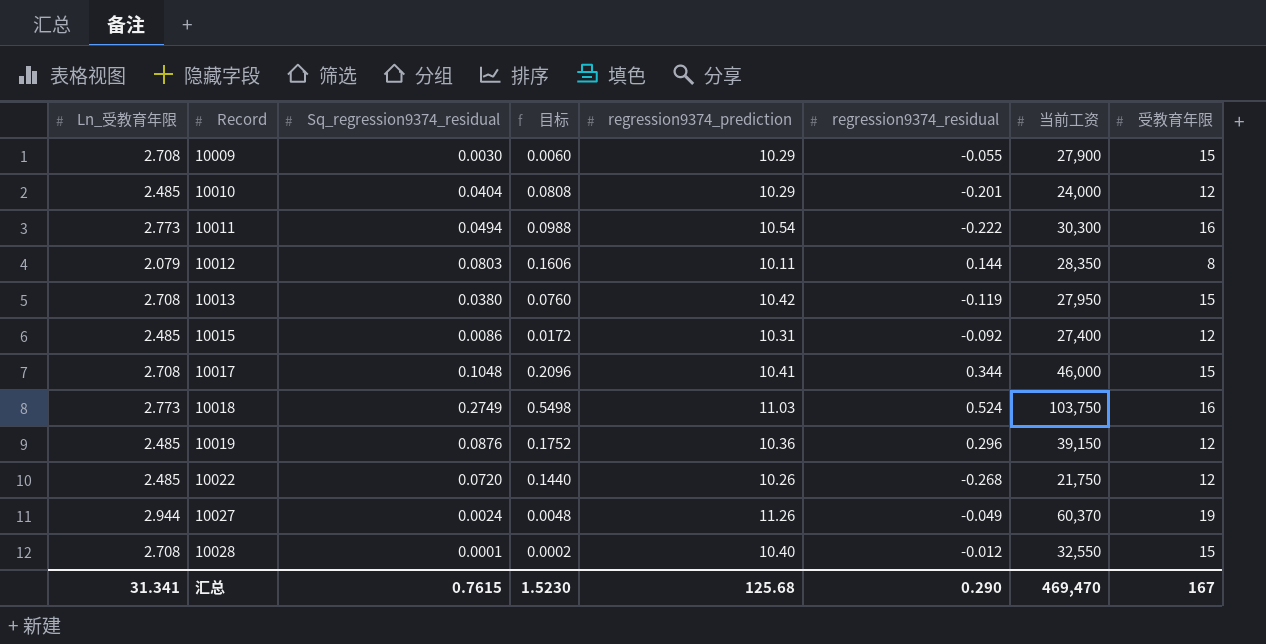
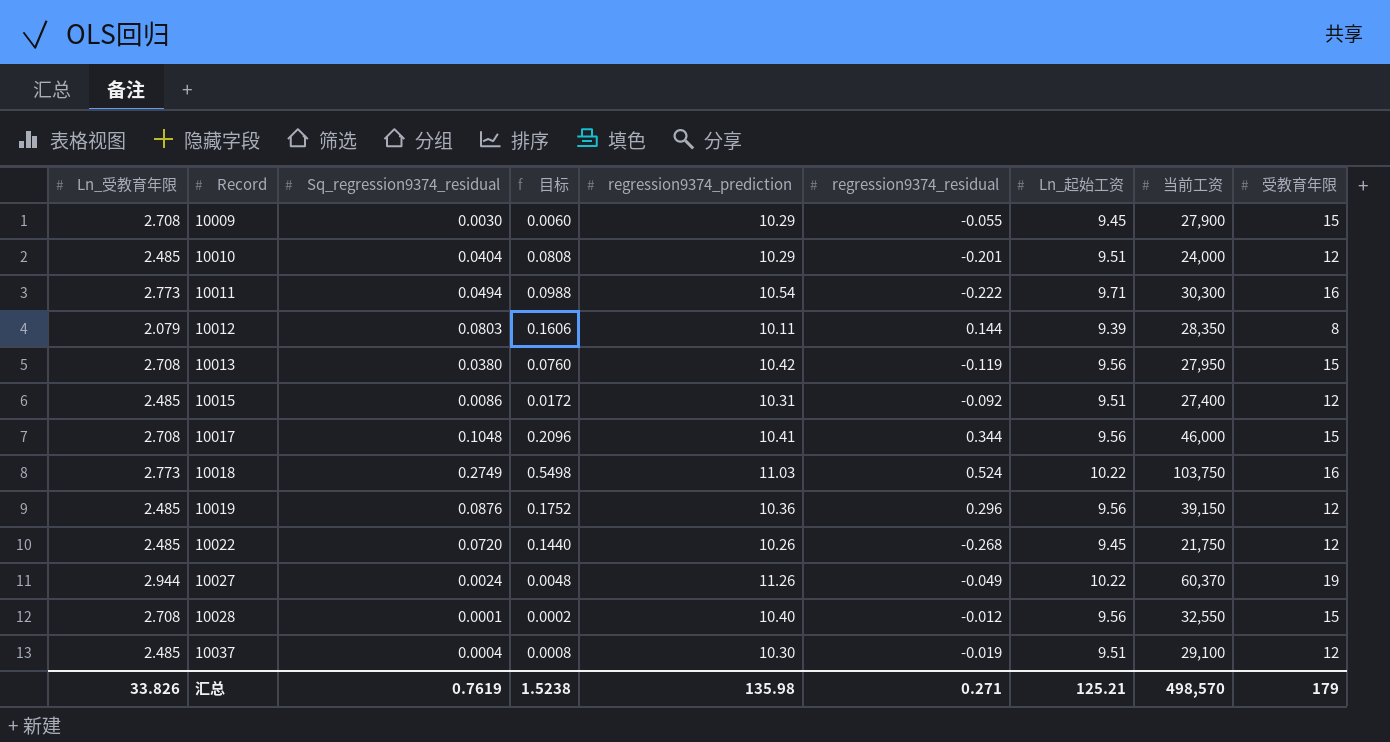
column Ln_起始工资 | position: none -> 7
row 10037: none -> 2.485 | 0.0004 | 0.0008 | 10.30 | -0.019 | 9.51 | 29,100 | 12
汇总 | Ln_受教育年限: 31.341 -> 33.826
汇总 | Sq_regression9374_residual: 0.7615 -> 0.7619
汇总 | 目标: 1.5230 -> 1.5238
汇总 | regression9374_prediction: 125.68 -> 135.98
汇总 | regression9374_residual: 0.290 -> 0.271
汇总 | 当前工资: 469,470 -> 498,570
汇总 | 受教育年限: 167 -> 179

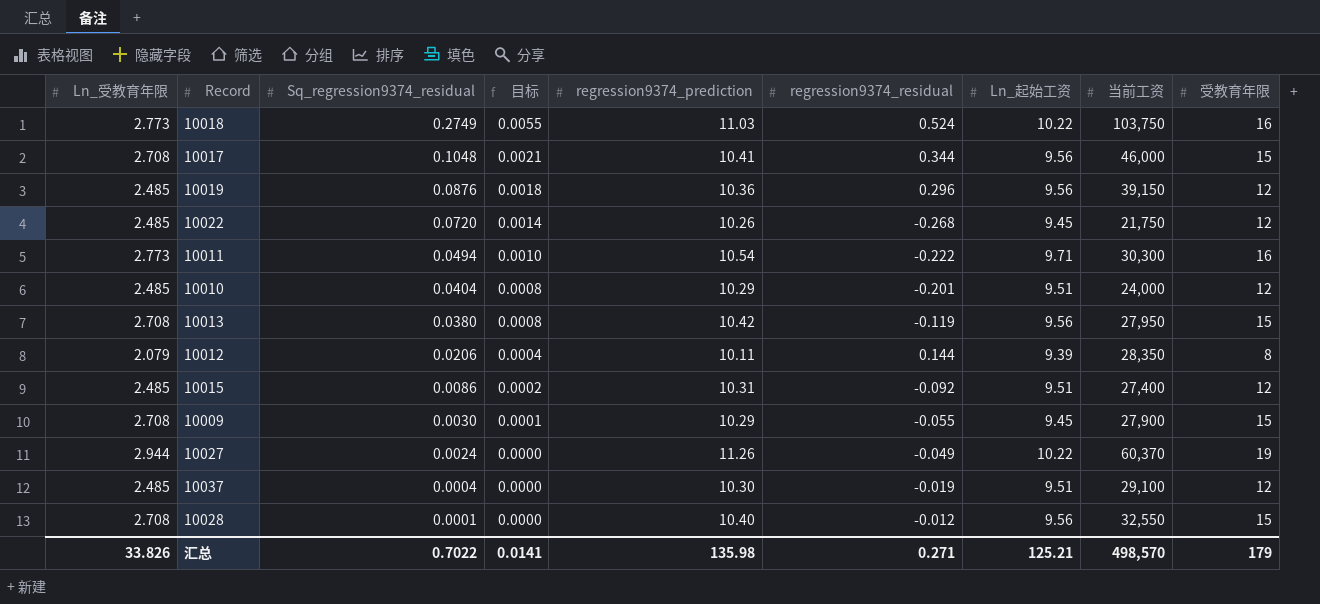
row order: Record ascending -> Sq_regression9374_residual descending
column 目标 | formula: [Sq_regression9374_residual] * 2 -> [Sq_regression9374_residual] * 0.02
10012 | Sq_regression9374_residual: 0.0803 -> 0.0206
汇总 | Sq_regression9374_residual: 0.7619 -> 0.7022
汇总 | 目标: 1.5238 -> 0.0141

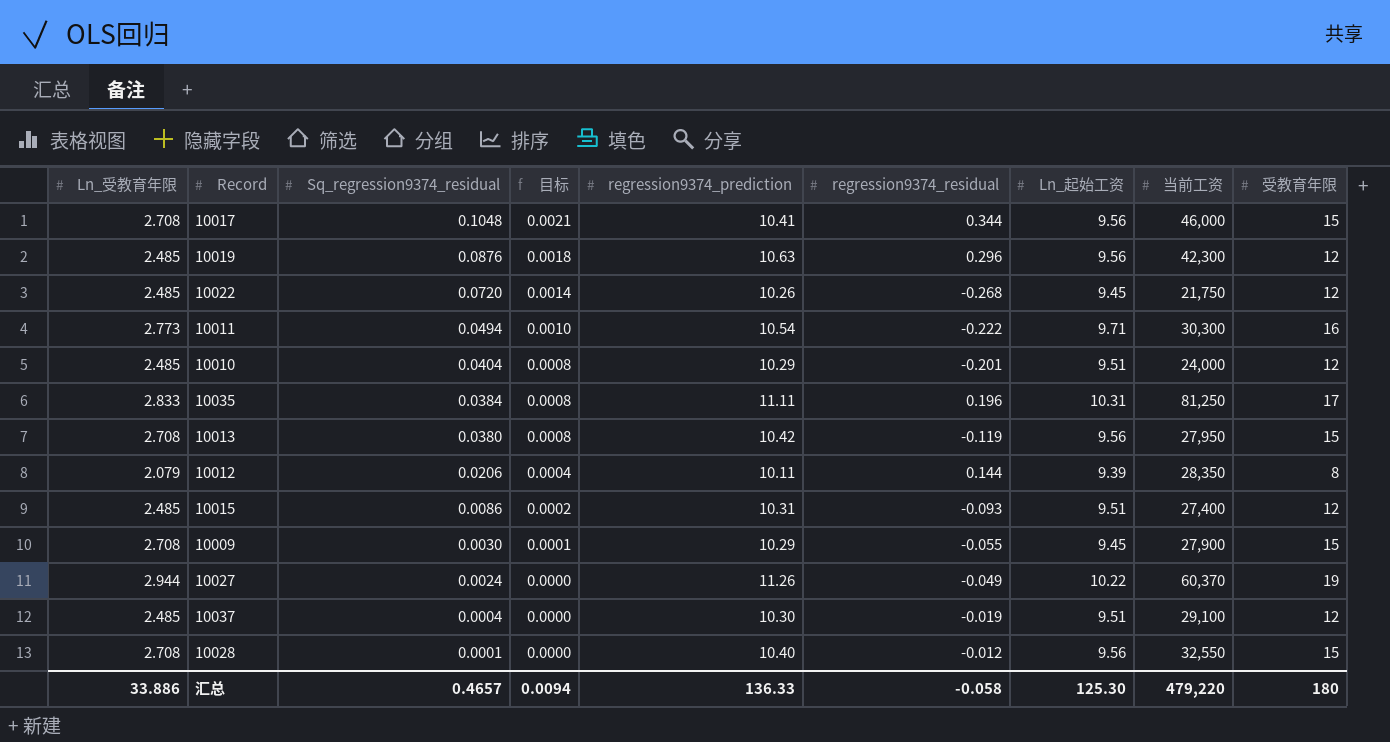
row 10018: 2.773 | 0.2749 | 0.0055 | 11.03 | 0.524 | 10.22 | 103,750 | 16 -> none
10019 | regression9374_prediction: 10.36 -> 10.63
10019 | 当前工资: 39,150 -> 42,300
row 10035: none -> 2.833 | 0.0384 | 0.0008 | 11.11 | 0.196 | 10.31 | 81,250 | 17
10015 | regression9374_residual: -0.092 -> -0.093
汇总 | Ln_受教育年限: 33.826 -> 33.886
汇总 | Sq_regression9374_residual: 0.7022 -> 0.4657
汇总 | 目标: 0.0141 -> 0.0094
汇总 | regression9374_prediction: 135.98 -> 136.33
汇总 | regression9374_residual: 0.271 -> -0.058
汇总 | Ln_起始工资: 125.21 -> 125.30
汇总 | 当前工资: 498,570 -> 479,220
汇总 | 受教育年限: 179 -> 180

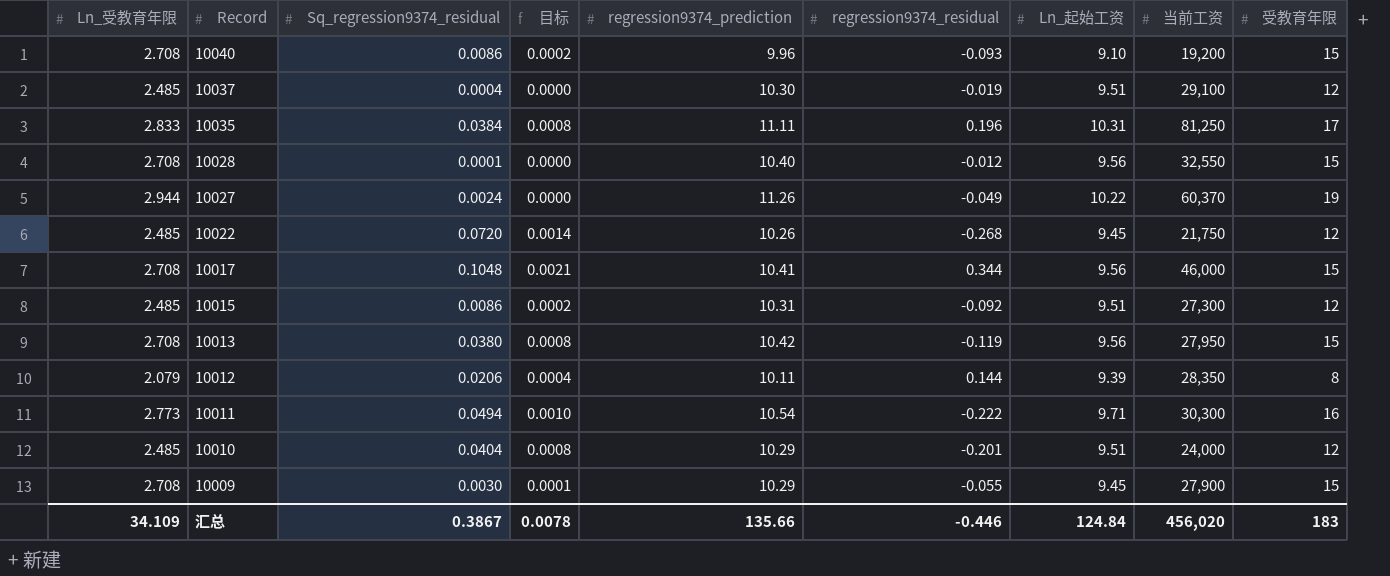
row order: Sq_regression9374_residual descending -> Record descending
row 10019: 2.485 | 0.0876 | 0.0018 | 10.63 | 0.296 | 9.56 | 42,300 | 12 -> none
row 10040: none -> 2.708 | 0.0086 | 0.0002 | 9.96 | -0.093 | 9.10 | 19,200 | 15
10015 | regression9374_residual: -0.093 -> -0.092
10015 | 当前工资: 27,400 -> 27,300
汇总 | Ln_受教育年限: 33.886 -> 34.109
汇总 | Sq_regression9374_residual: 0.4657 -> 0.3867
汇总 | 目标: 0.0094 -> 0.0078
汇总 | regression9374_prediction: 136.33 -> 135.66
汇总 | regression9374_residual: -0.058 -> -0.446
汇总 | Ln_起始工资: 125.30 -> 124.84
汇总 | 当前工资: 479,220 -> 456,020
汇总 | 受教育年限: 180 -> 183

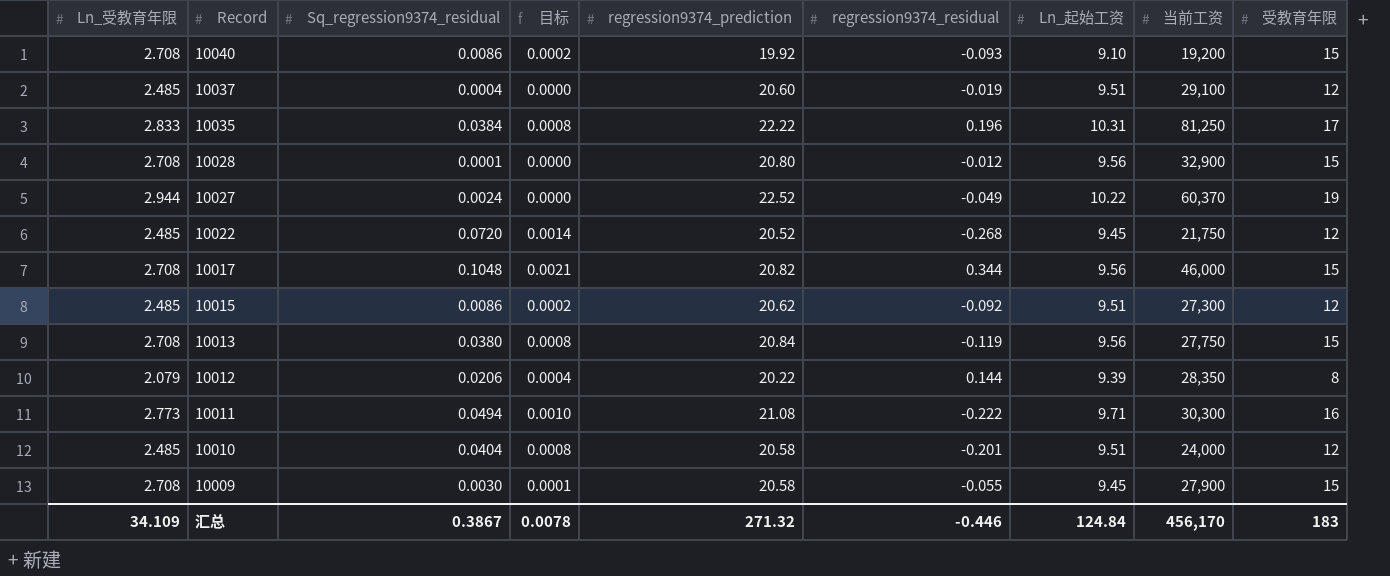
10040 | regression9374_prediction: 9.96 -> 19.92
10037 | regression9374_prediction: 10.30 -> 20.60
10035 | regression9374_prediction: 11.11 -> 22.22
10028 | regression9374_prediction: 10.40 -> 20.80
10028 | 当前工资: 32,550 -> 32,900
10027 | regression9374_prediction: 11.26 -> 22.52
10022 | regression9374_prediction: 10.26 -> 20.52
10017 | regression9374_prediction: 10.41 -> 20.82
10015 | regression9374_prediction: 10.31 -> 20.62
10013 | regression9374_prediction: 10.42 -> 20.84
10013 | 当前工资: 27,950 -> 27,750
10012 | regression9374_prediction: 10.11 -> 20.22
10011 | regression9374_prediction: 10.54 -> 21.08
10010 | regression9374_prediction: 10.29 -> 20.58
10009 | regression9374_prediction: 10.29 -> 20.58
汇总 | regression9374_prediction: 135.66 -> 271.32
汇总 | 当前工资: 456,020 -> 456,170

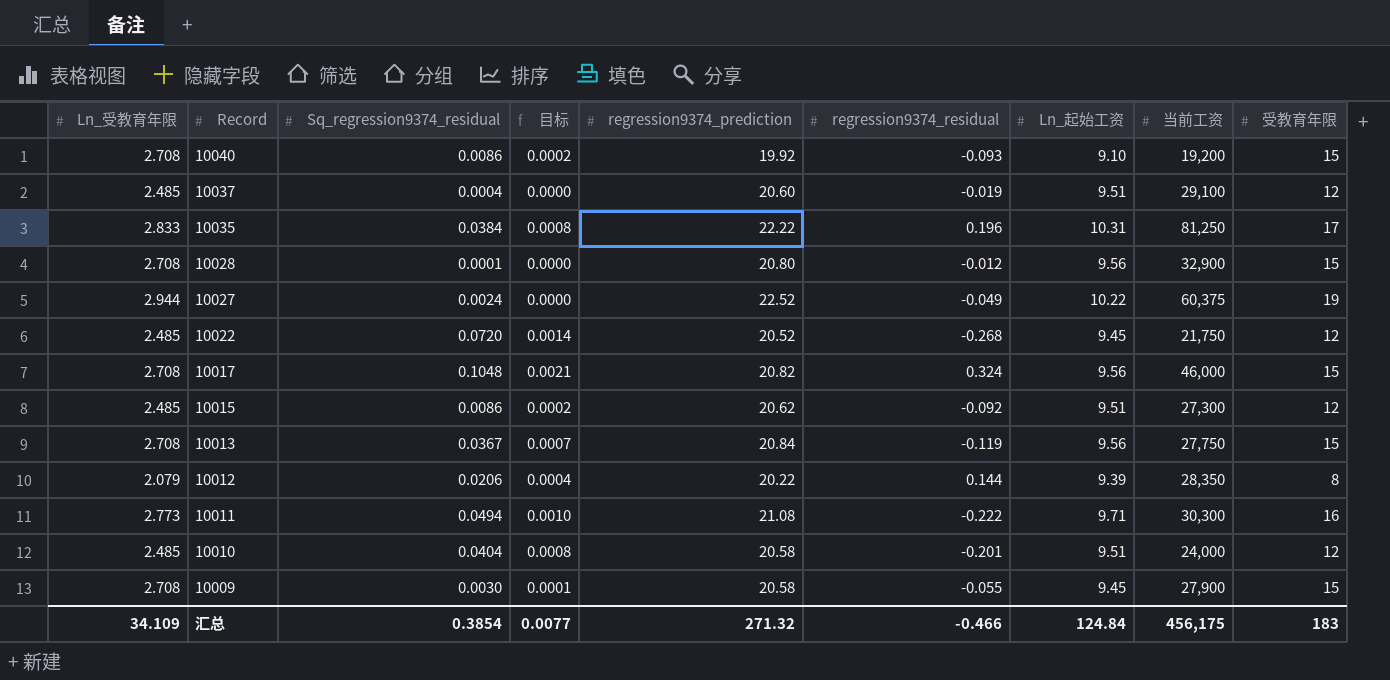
10027 | 当前工资: 60,370 -> 60,375
10017 | regression9374_residual: 0.344 -> 0.324
10013 | Sq_regression9374_residual: 0.0380 -> 0.0367
10013 | 目标: 0.0008 -> 0.0007
汇总 | Sq_regression9374_residual: 0.3867 -> 0.3854
汇总 | 目标: 0.0078 -> 0.0077
汇总 | regression9374_residual: -0.446 -> -0.466
汇总 | 当前工资: 456,170 -> 456,175

